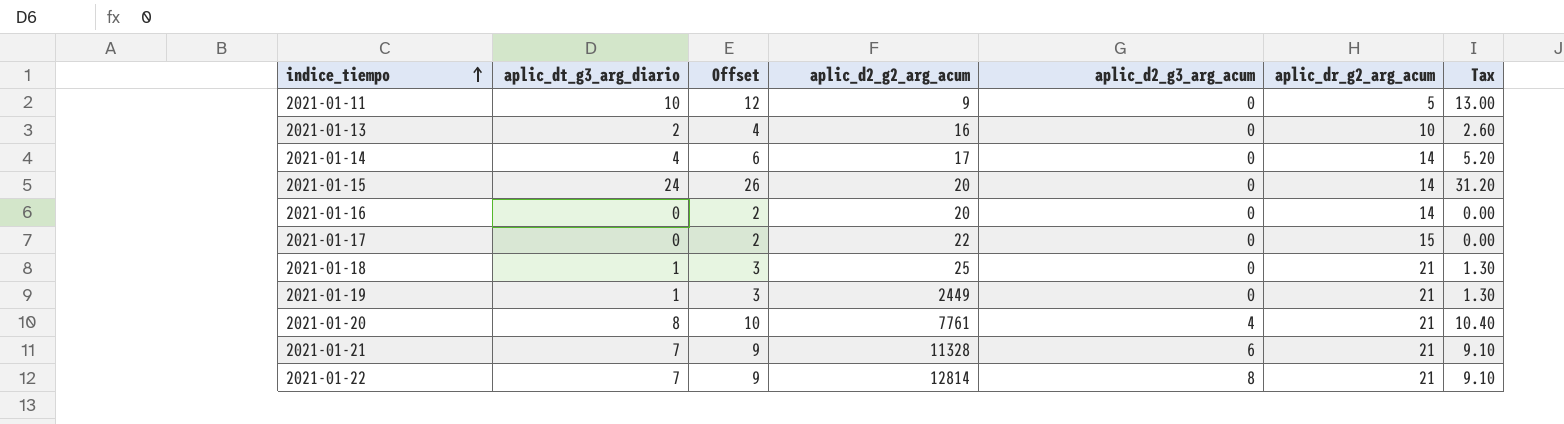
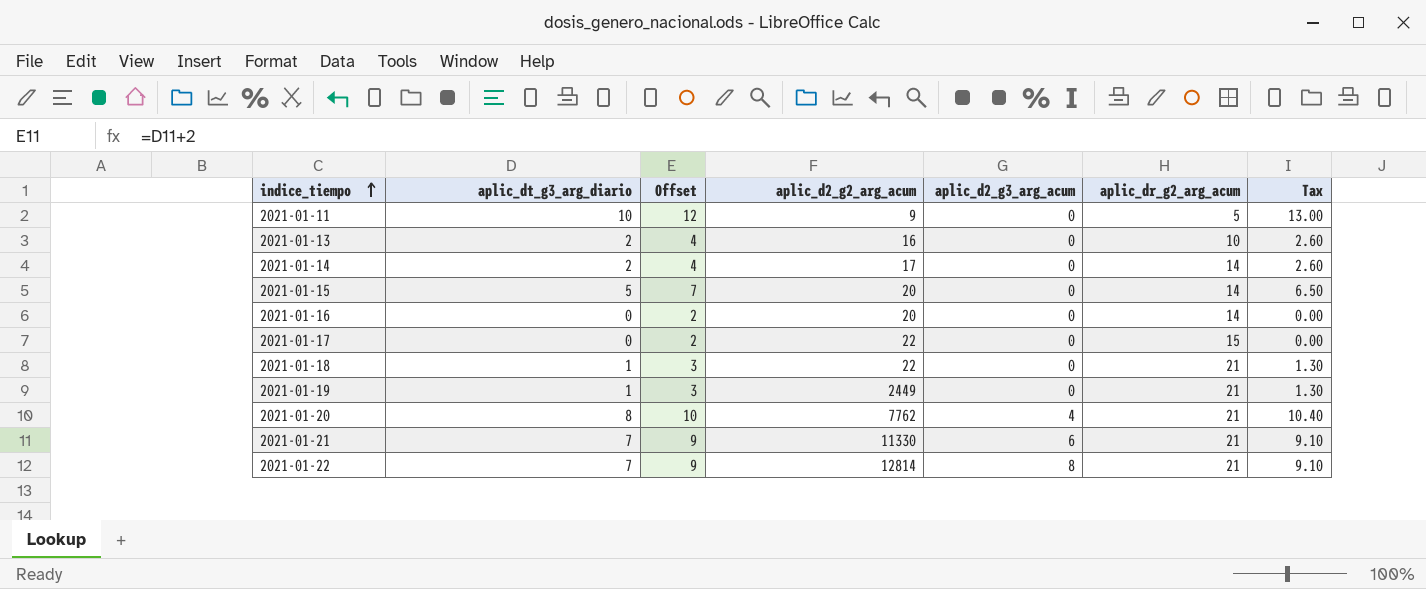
2021-01-14 | aplic_dt_g3_arg_diario: 4 -> 2
2021-01-14 | Offset: 6 -> 4
2021-01-14 | Tax: 5.20 -> 2.60
2021-01-15 | aplic_dt_g3_arg_diario: 24 -> 5
2021-01-15 | Offset: 26 -> 7
2021-01-15 | Tax: 31.20 -> 6.50
2021-01-18 | aplic_d2_g2_arg_acum: 25 -> 22
2021-01-20 | aplic_d2_g2_arg_acum: 7761 -> 7762
2021-01-21 | aplic_d2_g2_arg_acum: 11328 -> 11330

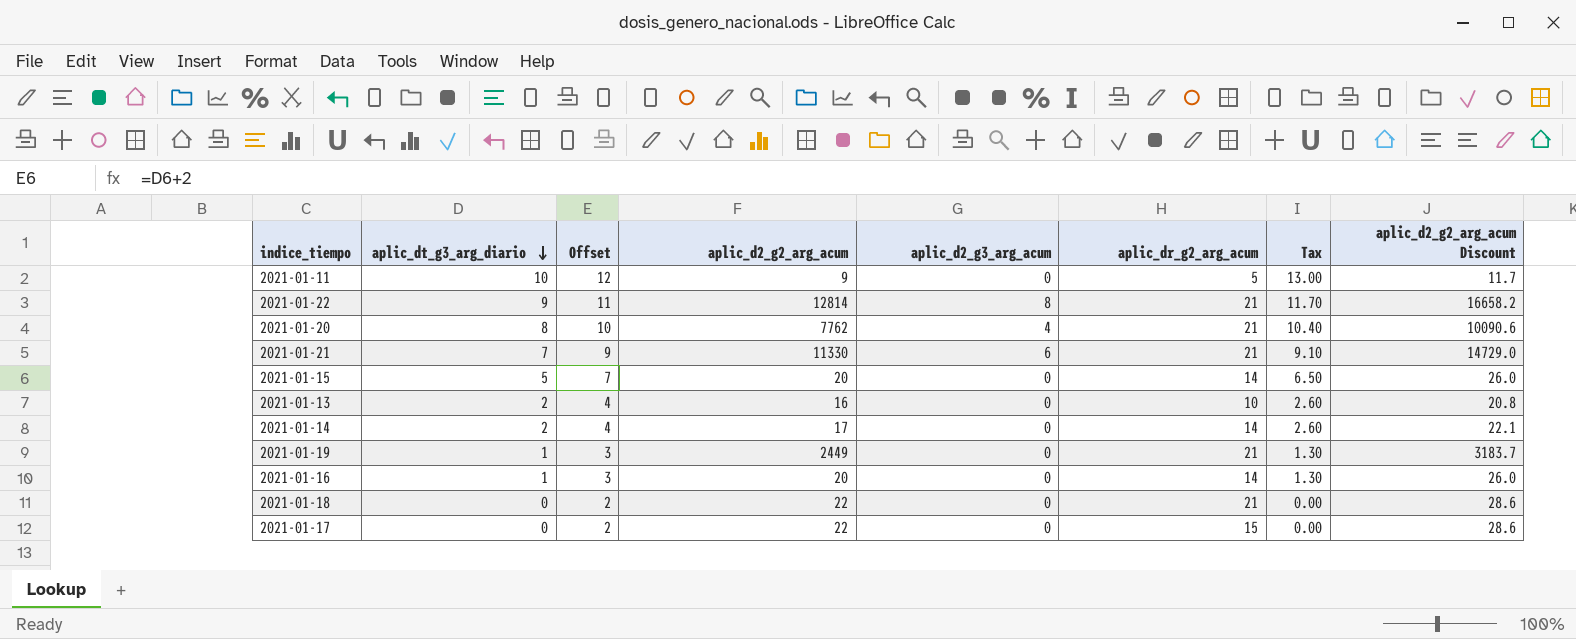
row order: indice_tiempo ascending -> aplic_dt_g3_arg_diario descending
column aplic_d2_g2_arg_acum Discount | formula: none -> [aplic_d2_g2_arg_acum] * 1.3
2021-01-22 | aplic_dt_g3_arg_diario: 7 -> 9
2021-01-22 | Offset: 9 -> 11
2021-01-22 | Tax: 9.10 -> 11.70
2021-01-16 | aplic_dt_g3_arg_diario: 0 -> 1
2021-01-16 | Offset: 2 -> 3
2021-01-16 | Tax: 0.00 -> 1.30
2021-01-18 | aplic_dt_g3_arg_diario: 1 -> 0
2021-01-18 | Offset: 3 -> 2
2021-01-18 | Tax: 1.30 -> 0.00

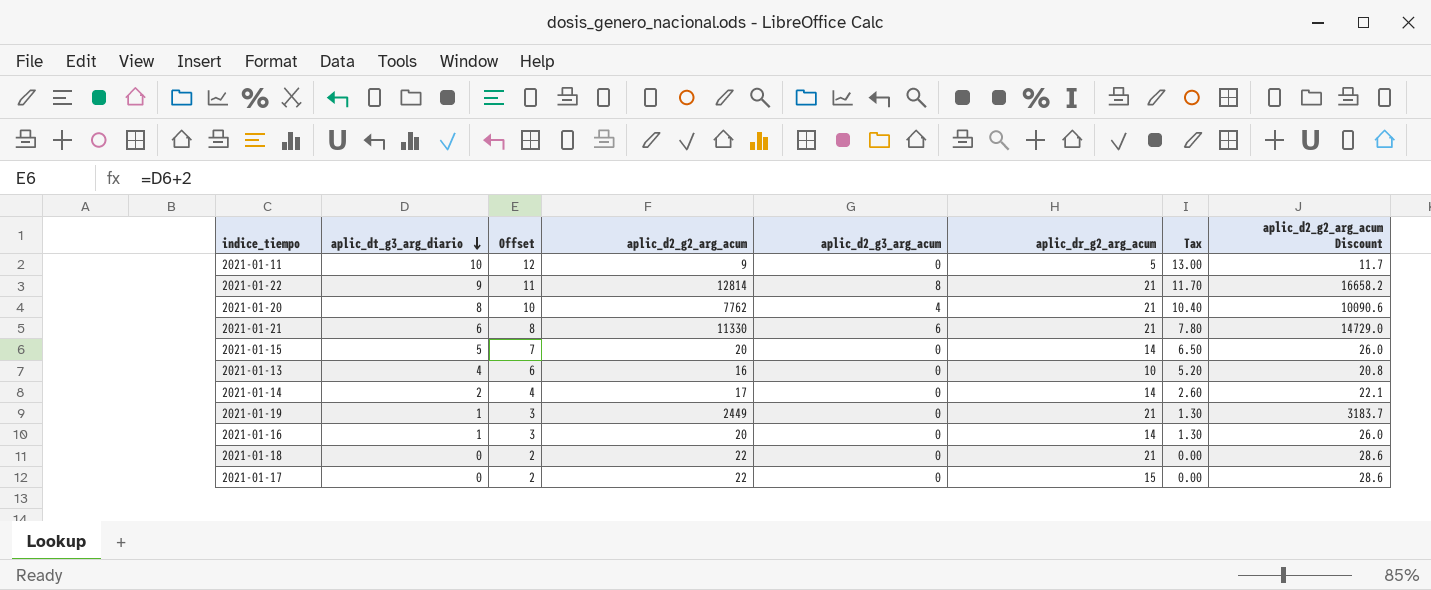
2021-01-21 | aplic_dt_g3_arg_diario: 7 -> 6
2021-01-21 | Offset: 9 -> 8
2021-01-21 | Tax: 9.10 -> 7.80
2021-01-13 | aplic_dt_g3_arg_diario: 2 -> 4
2021-01-13 | Offset: 4 -> 6
2021-01-13 | Tax: 2.60 -> 5.20

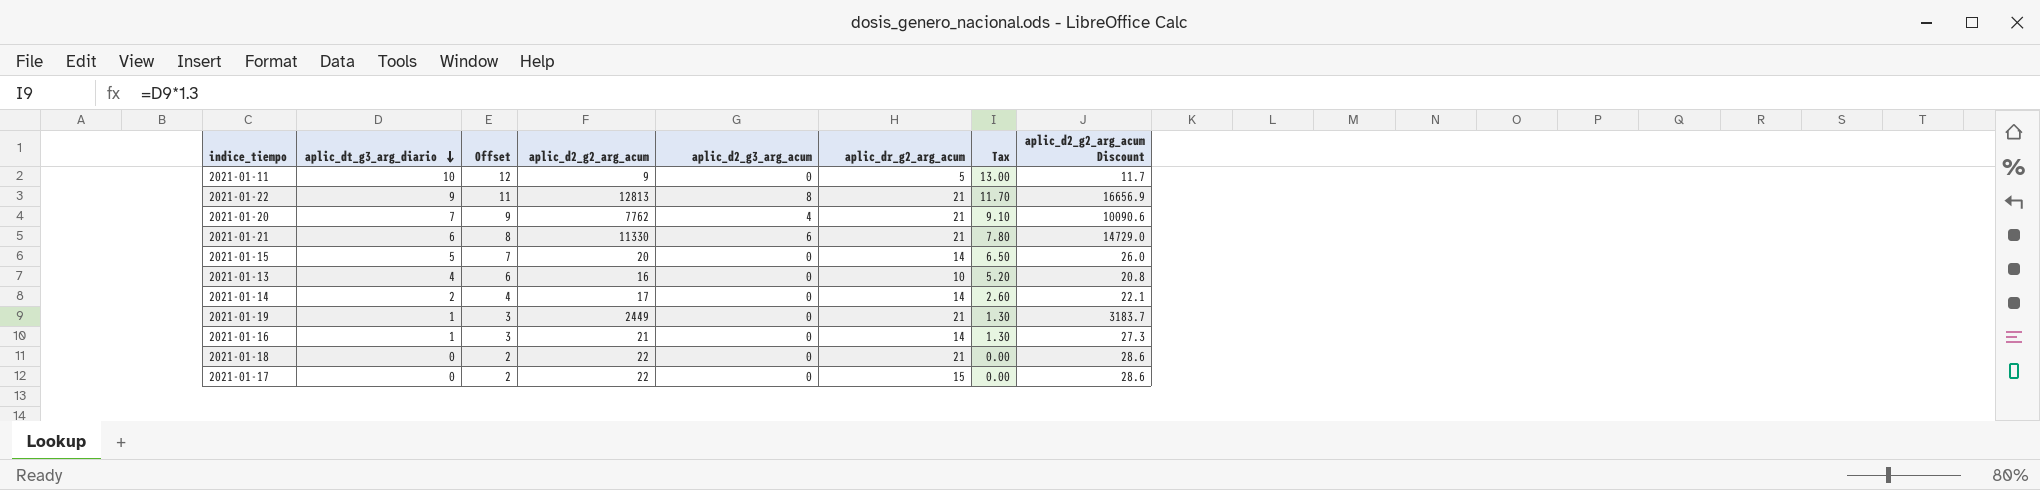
2021-01-22 | aplic_d2_g2_arg_acum: 12814 -> 12813
2021-01-22 | aplic_d2_g2_arg_acum Discount: 16658.2 -> 16656.9
2021-01-20 | aplic_dt_g3_arg_diario: 8 -> 7
2021-01-20 | Offset: 10 -> 9
2021-01-20 | Tax: 10.40 -> 9.10
2021-01-16 | aplic_d2_g2_arg_acum: 20 -> 21
2021-01-16 | aplic_d2_g2_arg_acum Discount: 26.0 -> 27.3

